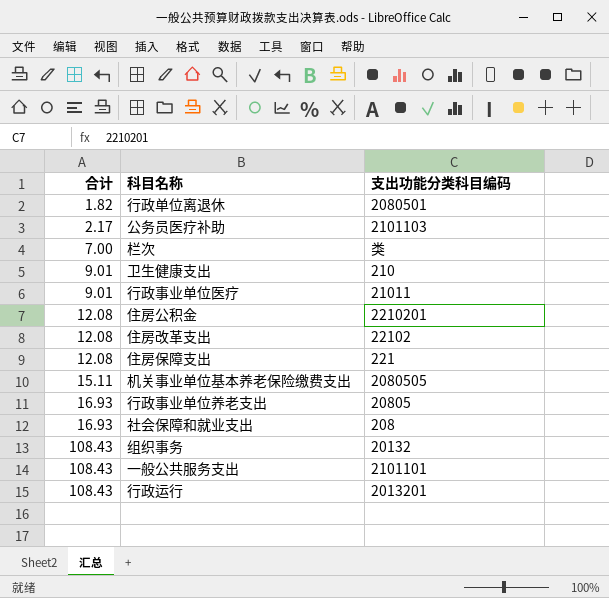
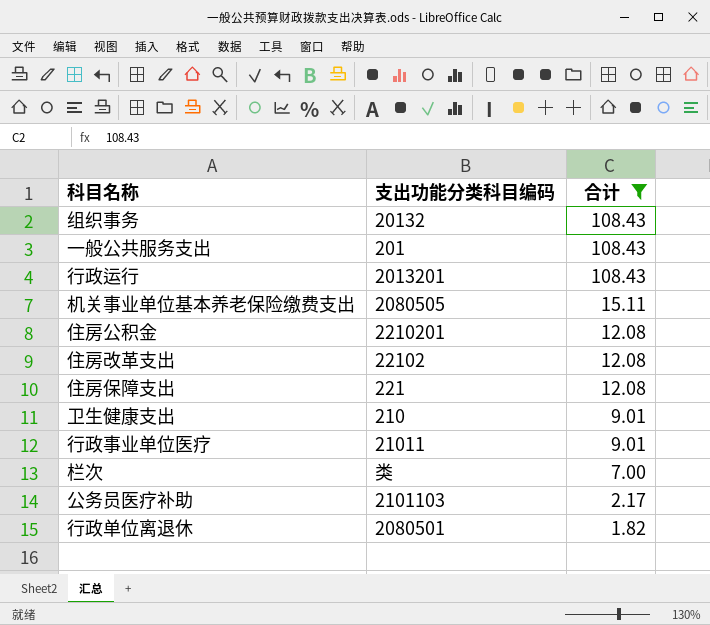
filter: none -> 合计 != 16.93
row order: 合计 ascending -> 合计 descending
column 合计 | position: 1 -> 3
一般公共服务支出 | 支出功能分类科目编码: 2101101 -> 201

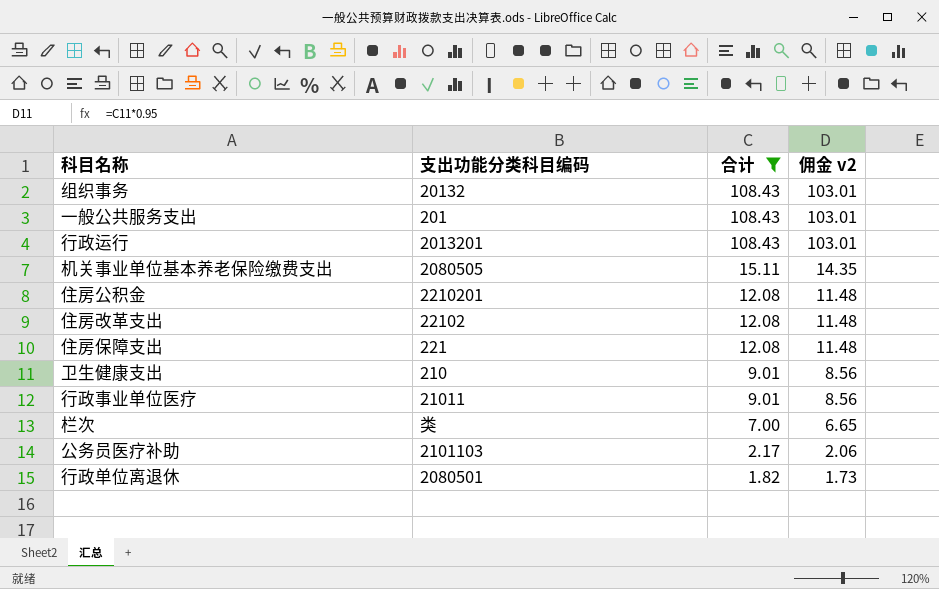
column 佣金 v2 | formula: none -> [合计] * 0.95

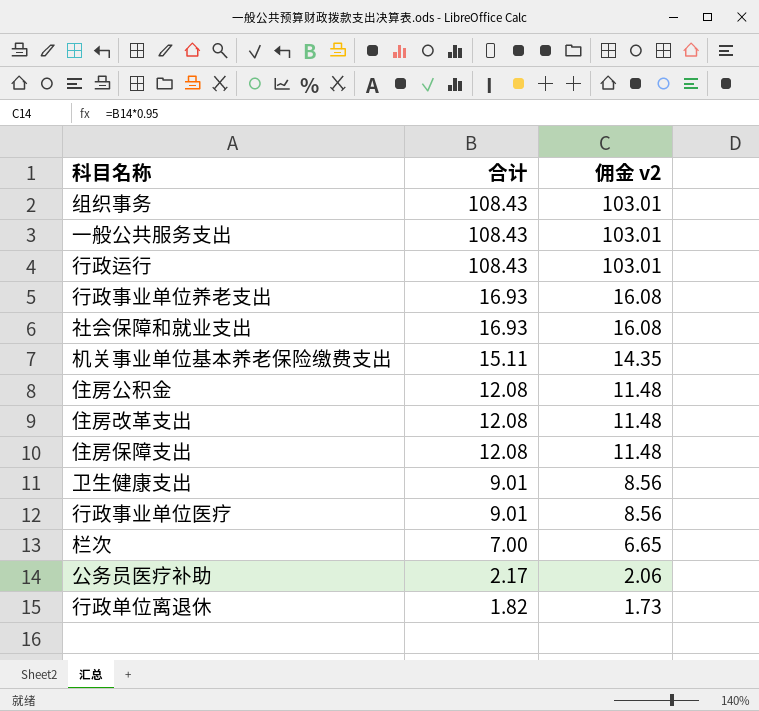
filter: 合计 != 16.93 -> none
column 支出功能分类科目编码 | position: 2 -> none

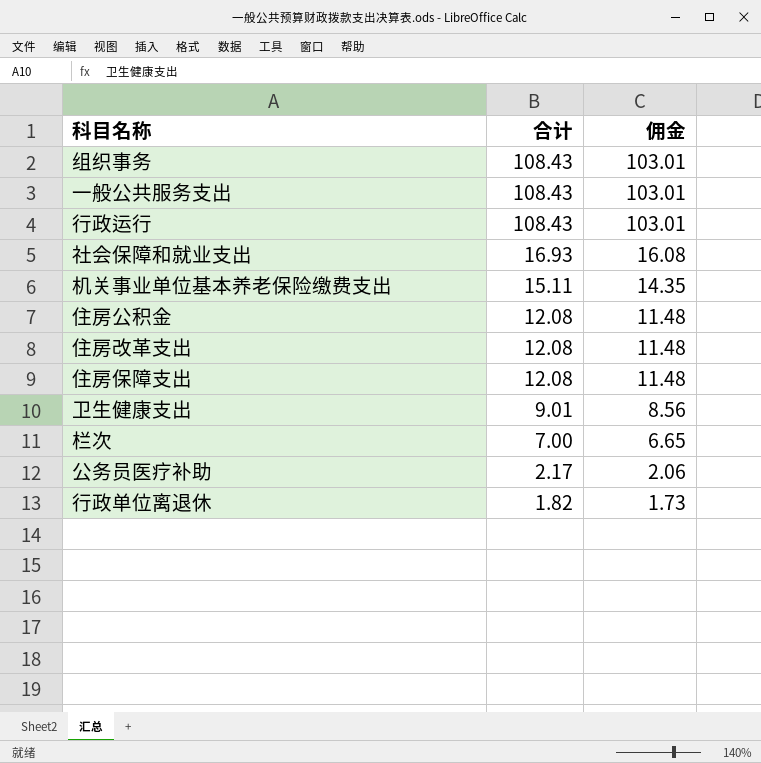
column name: 佣金 v2 -> 佣金
row 行政事业单位养老支出: 16.93 | 16.08 -> none
row 行政事业单位医疗: 9.01 | 8.56 -> none

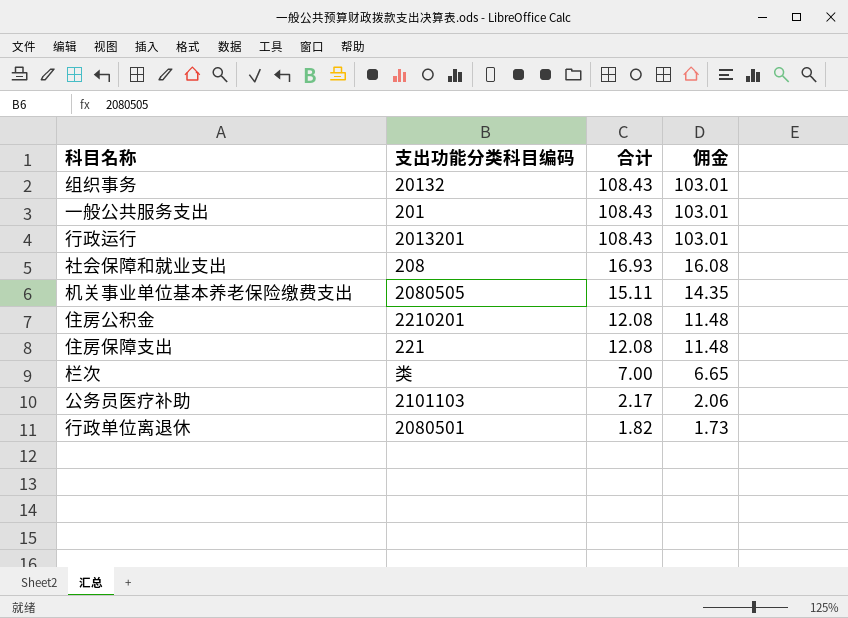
column 支出功能分类科目编码 | position: none -> 2
row 住房改革支出: 12.08 | 11.48 -> none
row 卫生健康支出: 9.01 | 8.56 -> none

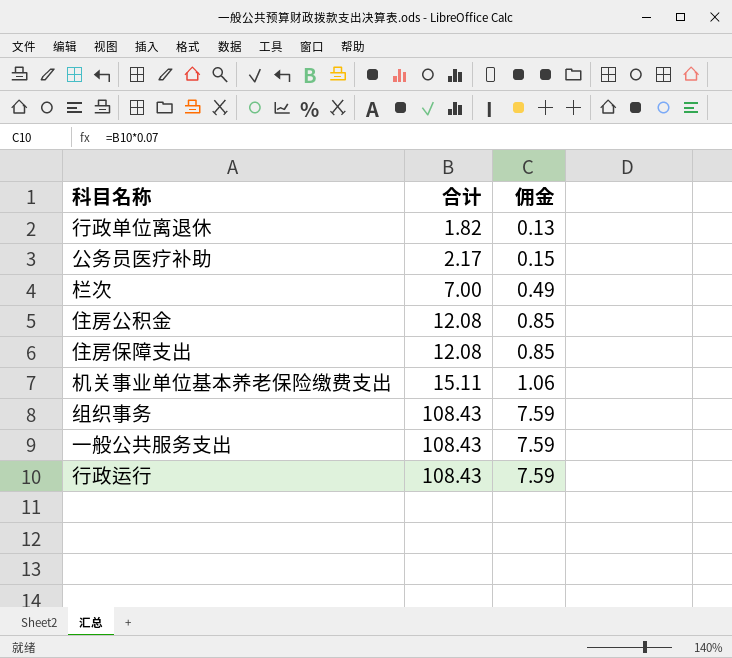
row order: 合计 descending -> 合计 ascending
column 支出功能分类科目编码 | position: 2 -> none
column 佣金 | formula: [合计] * 0.95 -> [合计] * 0.07
row 社会保障和就业支出: 208 | 16.93 | 16.08 -> none

